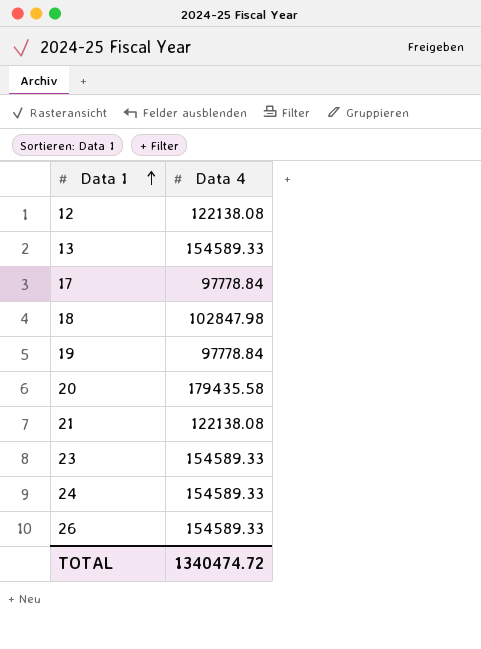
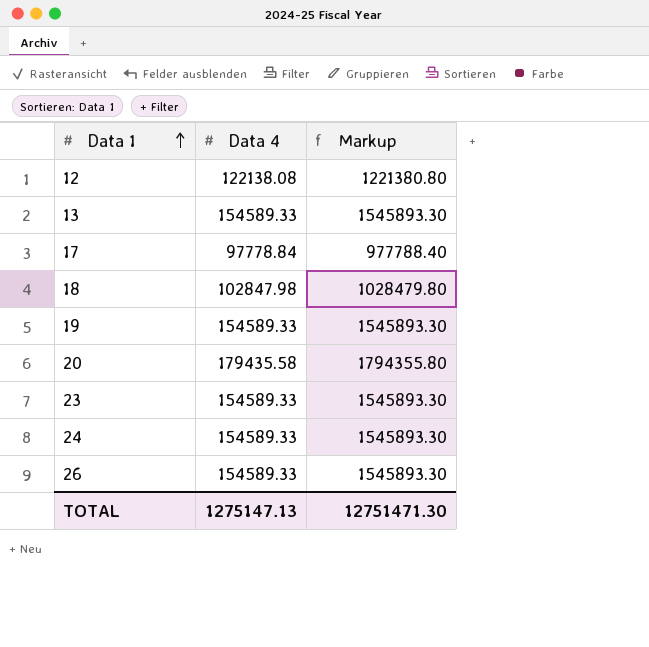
column Markup | formula: none -> [Data 4] * 10
row 21: 122138.08 -> none
19 | Data 4: 97778.84 -> 154589.33
TOTAL | Data 4: 1340474.72 -> 1275147.13

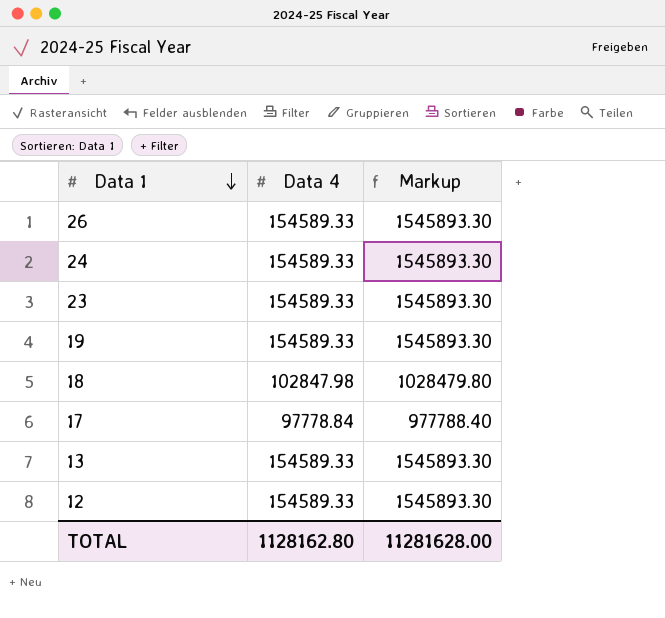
row order: Data 1 ascending -> Data 1 descending
row 20: 179435.58 | 1794355.80 -> none
12 | Data 4: 122138.08 -> 154589.33
12 | Markup: 1221380.80 -> 1545893.30
TOTAL | Data 4: 1275147.13 -> 1128162.80
TOTAL | Markup: 12751471.30 -> 11281628.00

